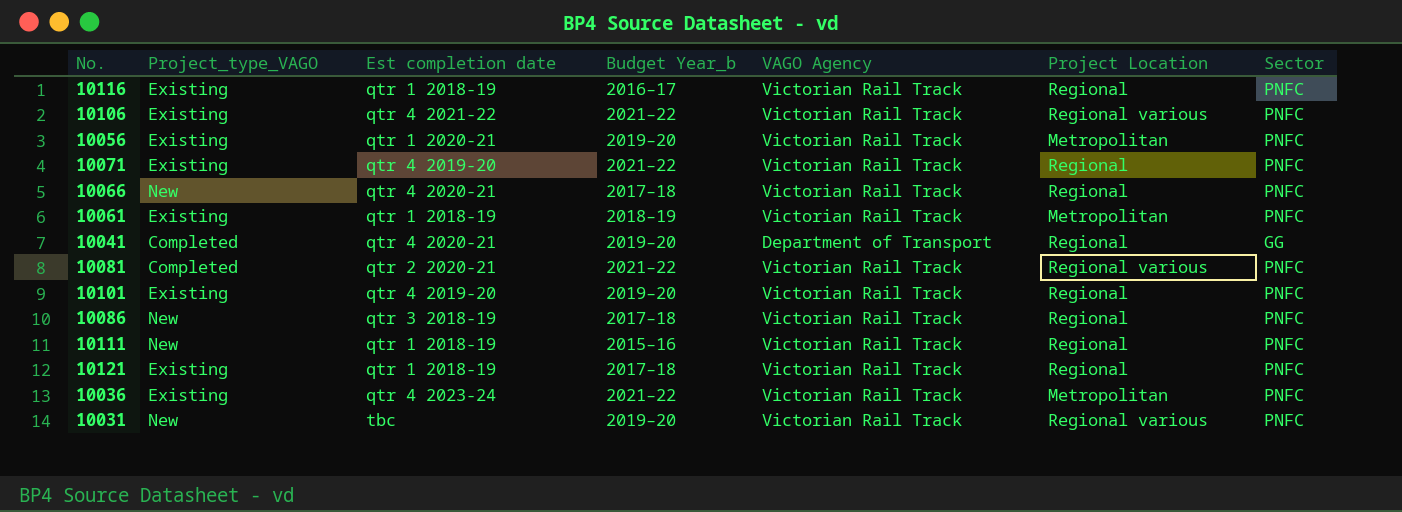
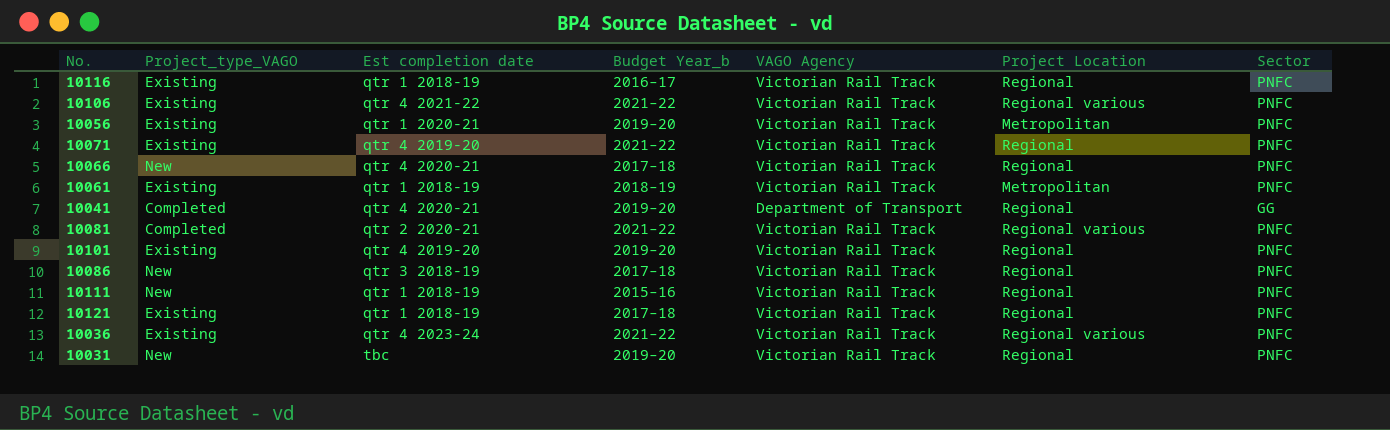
10036 | Project Location: Metropolitan -> Regional various
10031 | Project Location: Regional various -> Regional

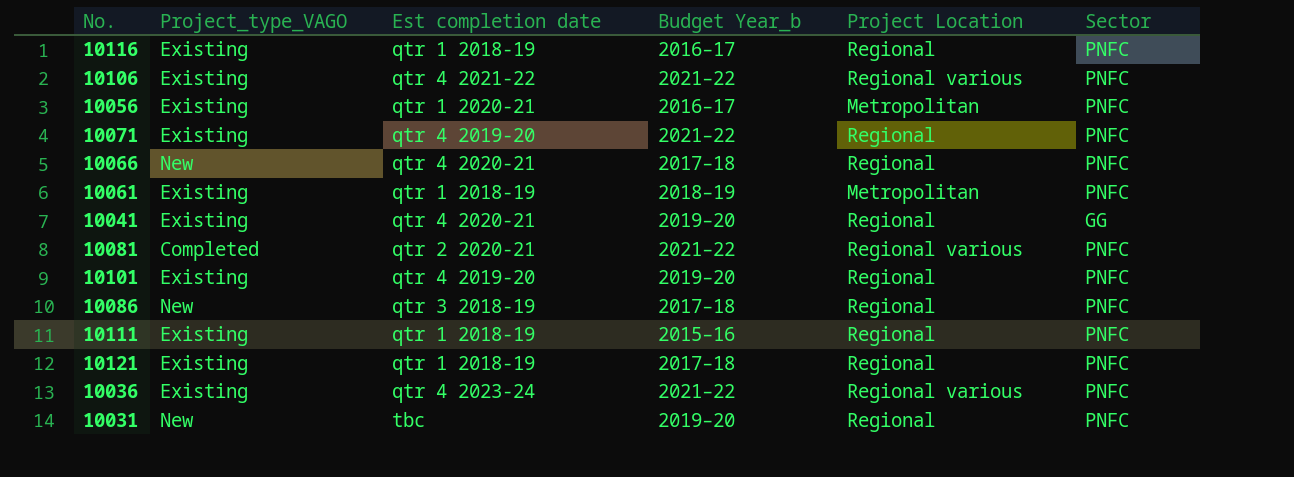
column VAGO Agency | position: 5 -> none
10056 | Budget Year_b: 2019–20 -> 2016–17
10041 | Project_type_VAGO: Completed -> Existing
10111 | Project_type_VAGO: New -> Existing

